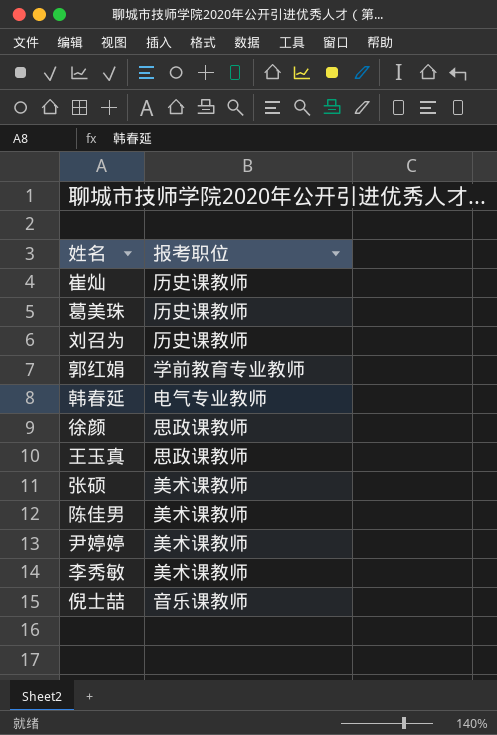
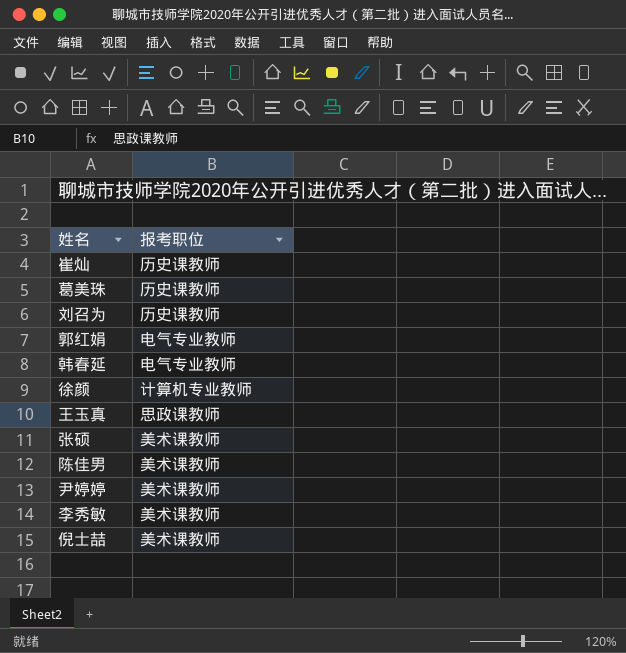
郭红娟 | 报考职位: 学前教育专业教师 -> 电气专业教师
徐颜 | 报考职位: 思政课教师 -> 计算机专业教师
倪士喆 | 报考职位: 音乐课教师 -> 美术课教师

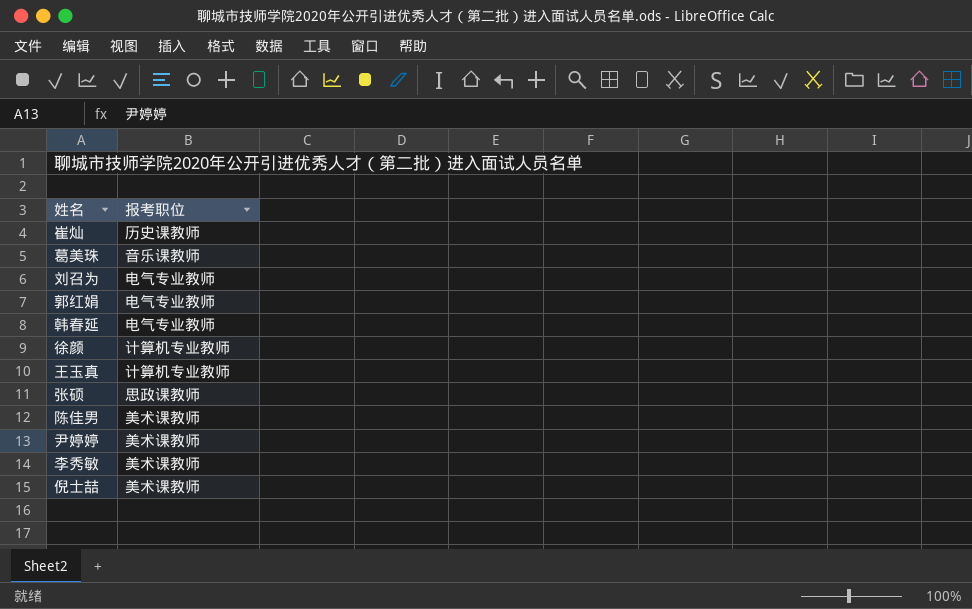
葛美珠 | 报考职位: 历史课教师 -> 音乐课教师
刘召为 | 报考职位: 历史课教师 -> 电气专业教师
王玉真 | 报考职位: 思政课教师 -> 计算机专业教师
张硕 | 报考职位: 美术课教师 -> 思政课教师

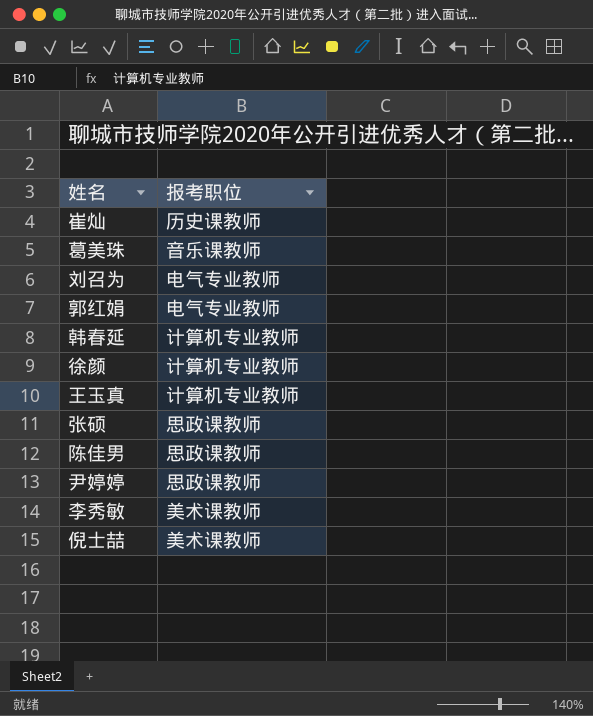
韩春延 | 报考职位: 电气专业教师 -> 计算机专业教师
陈佳男 | 报考职位: 美术课教师 -> 思政课教师
尹婷婷 | 报考职位: 美术课教师 -> 思政课教师

